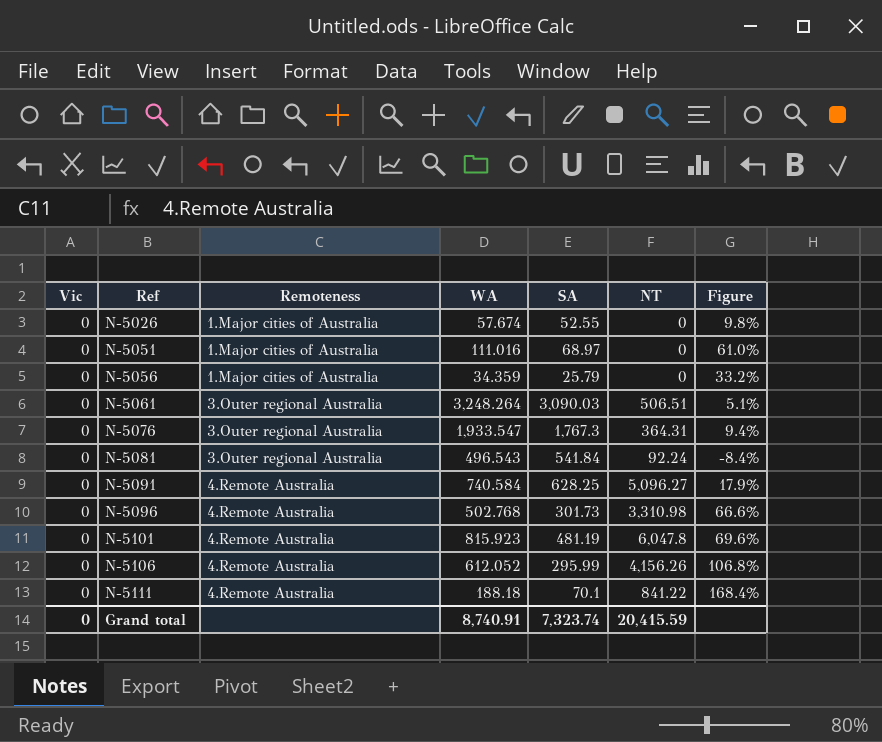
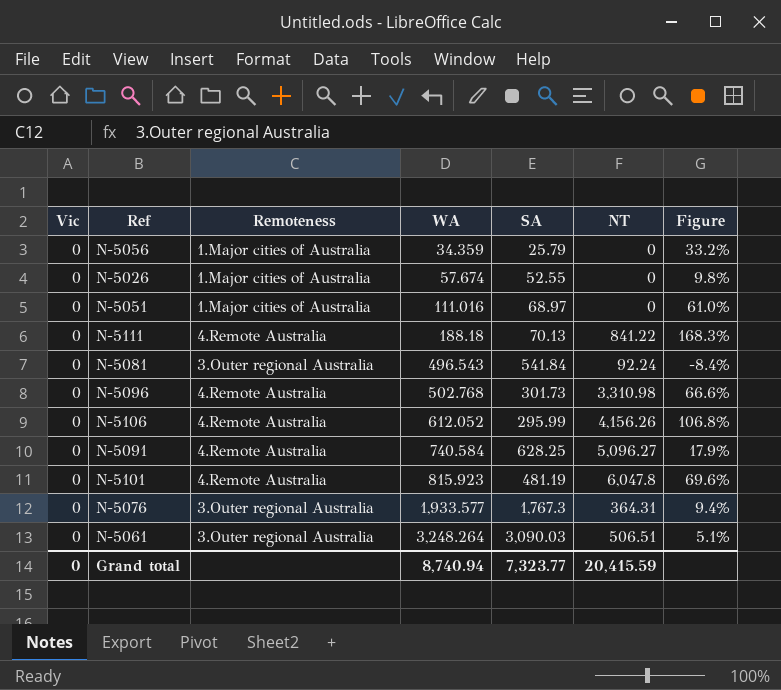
row order: Ref ascending -> WA ascending
N-5111 | SA: 70.1 -> 70.13
N-5111 | Figure: 168.4% -> 168.3%
N-5076 | WA: 1,933.547 -> 1,933.577
Grand total | WA: 8,740.91 -> 8,740.94
Grand total | SA: 7,323.74 -> 7,323.77

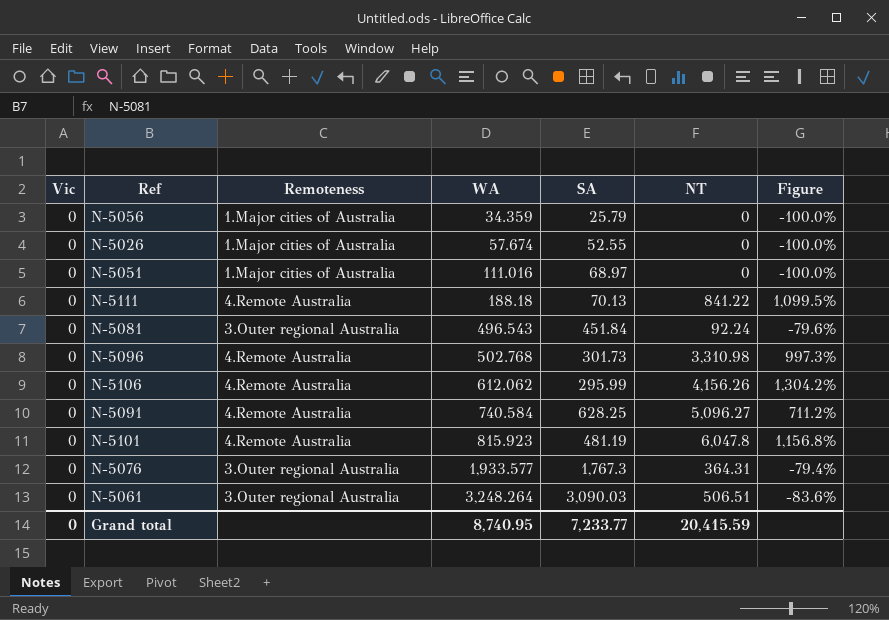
column Figure | formula: ([WA] - [SA]) / [SA] -> ([NT] - [SA]) / [SA]
N-5081 | SA: 541.84 -> 451.84
N-5106 | WA: 612.052 -> 612.062
Grand total | WA: 8,740.94 -> 8,740.95
Grand total | SA: 7,323.77 -> 7,233.77

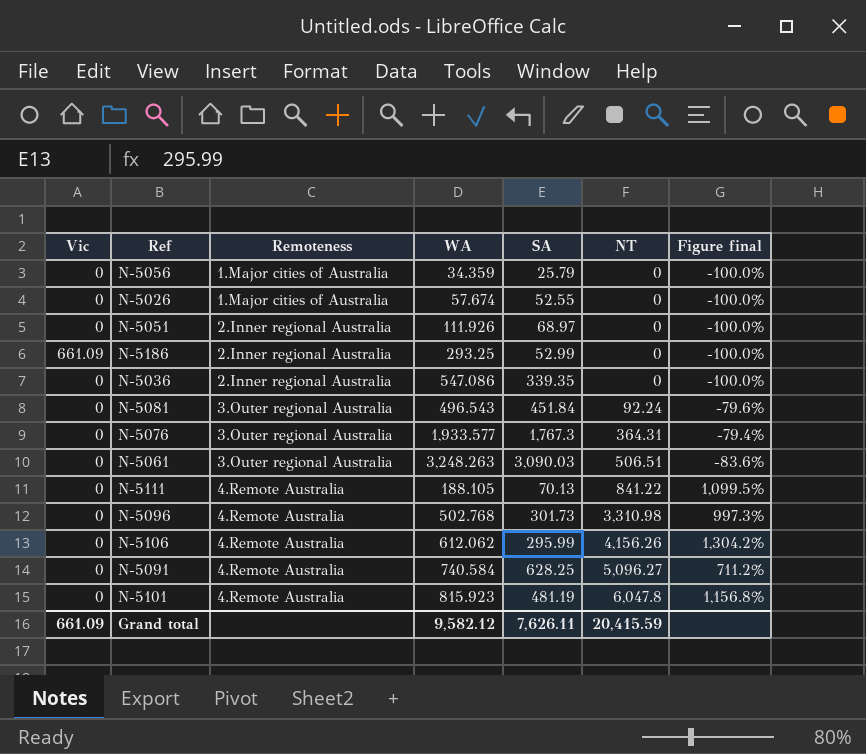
row order: WA ascending -> Remoteness ascending
column name: Figure -> Figure final
N-5051 | Remoteness: 1.Major cities of Australia -> 2.Inner regional Australia
N-5051 | WA: 111.016 -> 111.926
row N-5186: none -> 661.09 | 2.Inner regional Australia | 293.25 | 52.99 | 0 | -100.0%
row N-5036: none -> 0 | 2.Inner regional Australia | 547.086 | 339.35 | 0 | -100.0%
N-5061 | WA: 3,248.264 -> 3,248.263
N-5111 | WA: 188.18 -> 188.105
Grand total | Vic: 0 -> 661.09
Grand total | WA: 8,740.95 -> 9,582.12
Grand total | SA: 7,233.77 -> 7,626.11

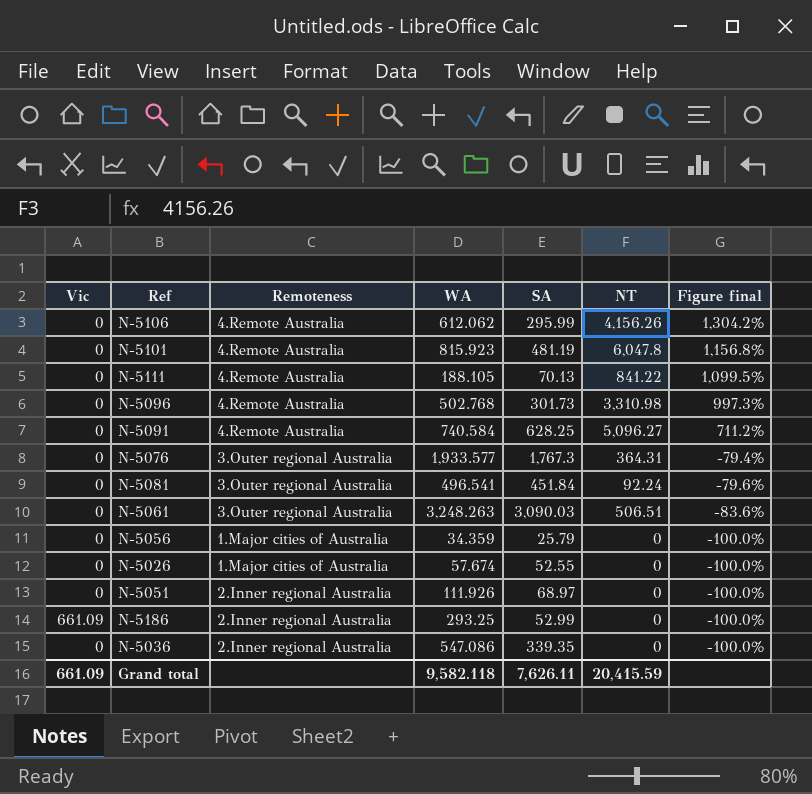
row order: Remoteness ascending -> Figure final descending
N-5081 | WA: 496.543 -> 496.541
Grand total | WA: 9,582.12 -> 9,582.118

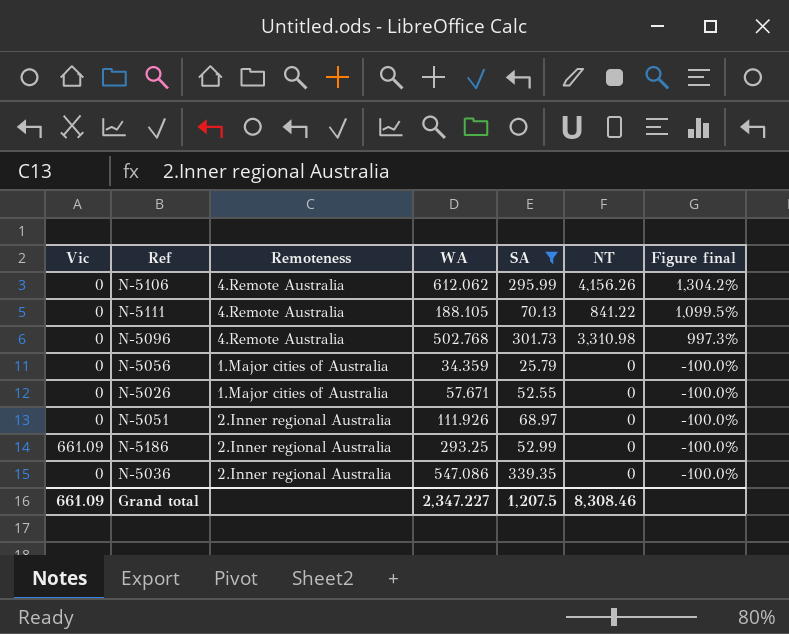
filter: none -> SA <= 339.35
N-5026 | WA: 57.674 -> 57.671
Grand total | WA: 9,582.118 -> 2,347.227
Grand total | SA: 7,626.11 -> 1,207.5
Grand total | NT: 20,415.59 -> 8,308.46

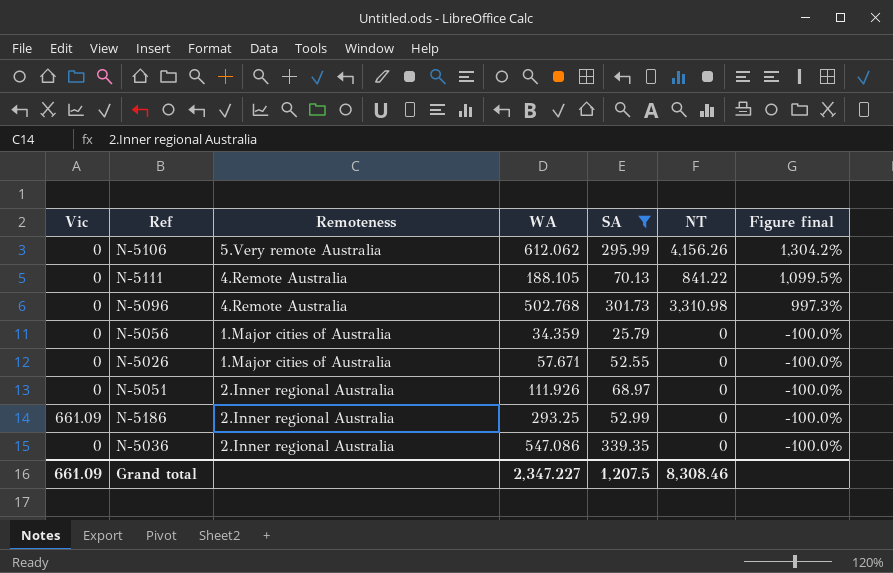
N-5106 | Remoteness: 4.Remote Australia -> 5.Very remote Australia

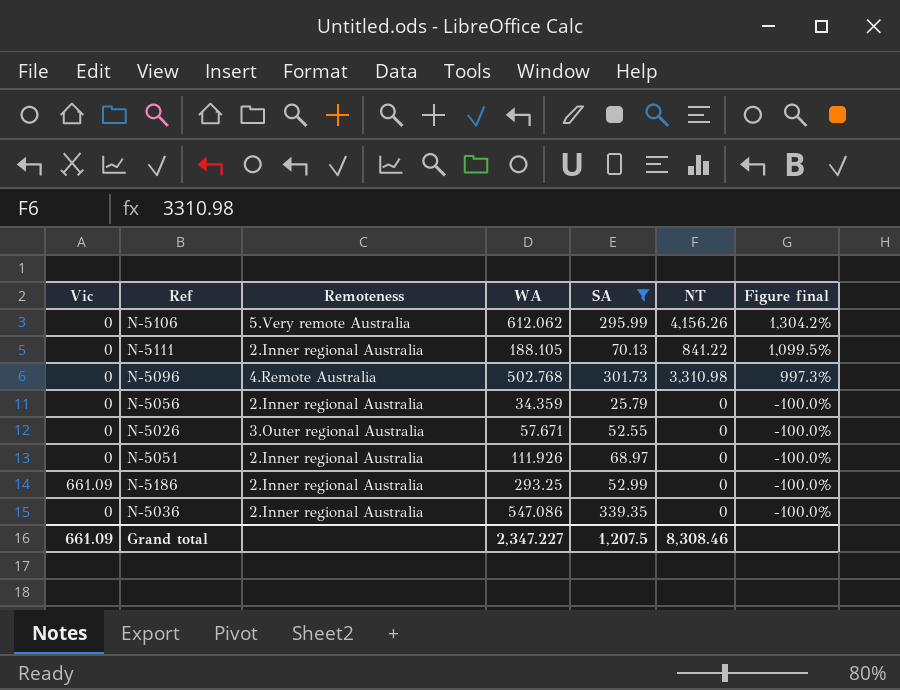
N-5111 | Remoteness: 4.Remote Australia -> 2.Inner regional Australia
N-5056 | Remoteness: 1.Major cities of Australia -> 2.Inner regional Australia
N-5026 | Remoteness: 1.Major cities of Australia -> 3.Outer regional Australia

